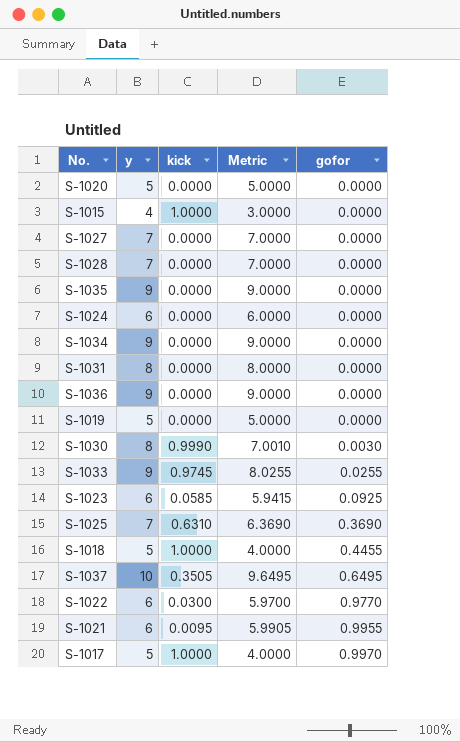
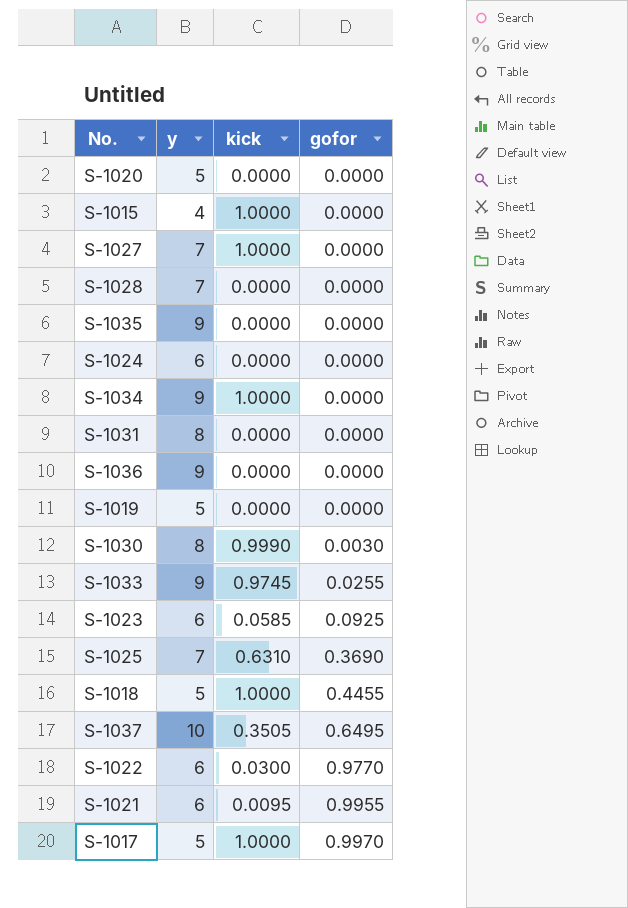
column Metric | formula: [y] - [kick] -> none
S-1027 | kick: 0.0000 -> 1.0000
S-1034 | kick: 0.0000 -> 1.0000

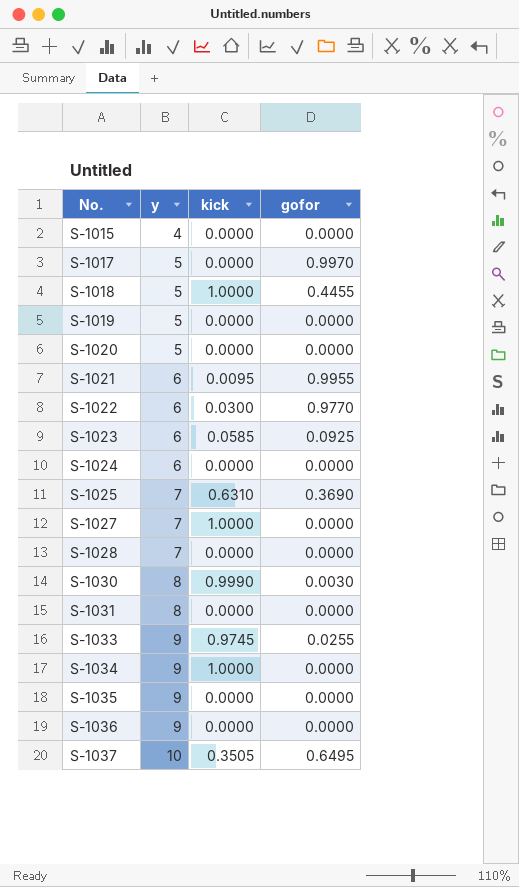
row order: gofor ascending -> No. ascending
S-1015 | kick: 1.0000 -> 0.0000
S-1017 | kick: 1.0000 -> 0.0000

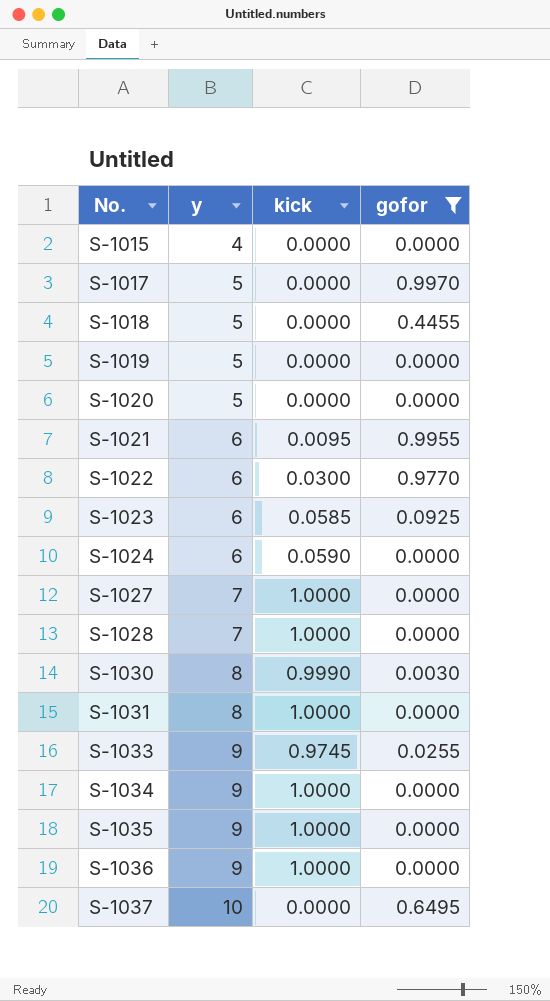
filter: none -> gofor != 0.3690
S-1018 | kick: 1.0000 -> 0.0000
S-1024 | kick: 0.0000 -> 0.0590
S-1028 | kick: 0.0000 -> 1.0000
S-1031 | kick: 0.0000 -> 1.0000
S-1035 | kick: 0.0000 -> 1.0000
S-1036 | kick: 0.0000 -> 1.0000
S-1037 | kick: 0.3505 -> 0.0000

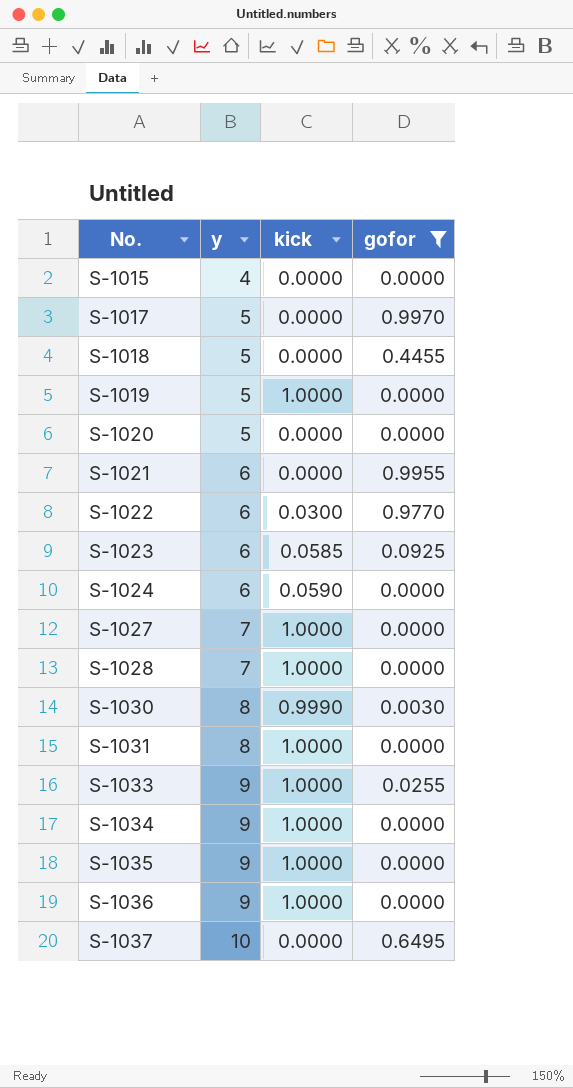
S-1019 | kick: 0.0000 -> 1.0000
S-1021 | kick: 0.0095 -> 0.0000
S-1033 | kick: 0.9745 -> 1.0000

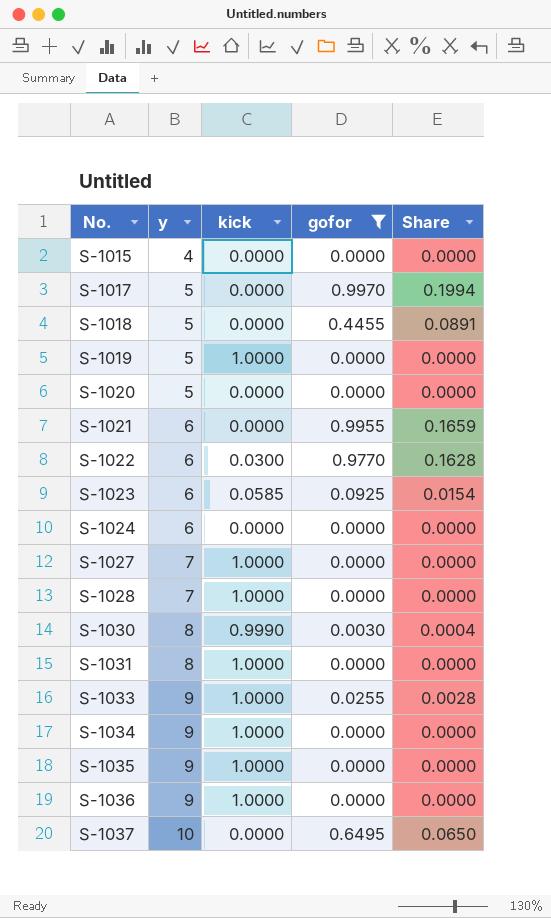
column Share | formula: none -> [gofor] / [y]
S-1024 | kick: 0.0590 -> 0.0000

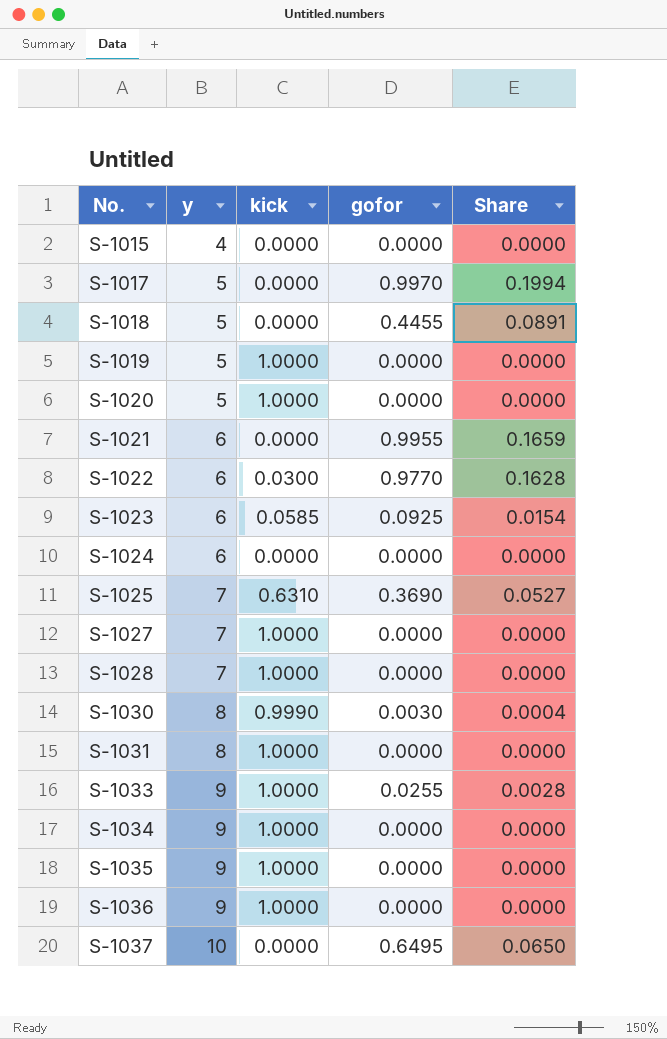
filter: gofor != 0.3690 -> none
S-1020 | kick: 0.0000 -> 1.0000

